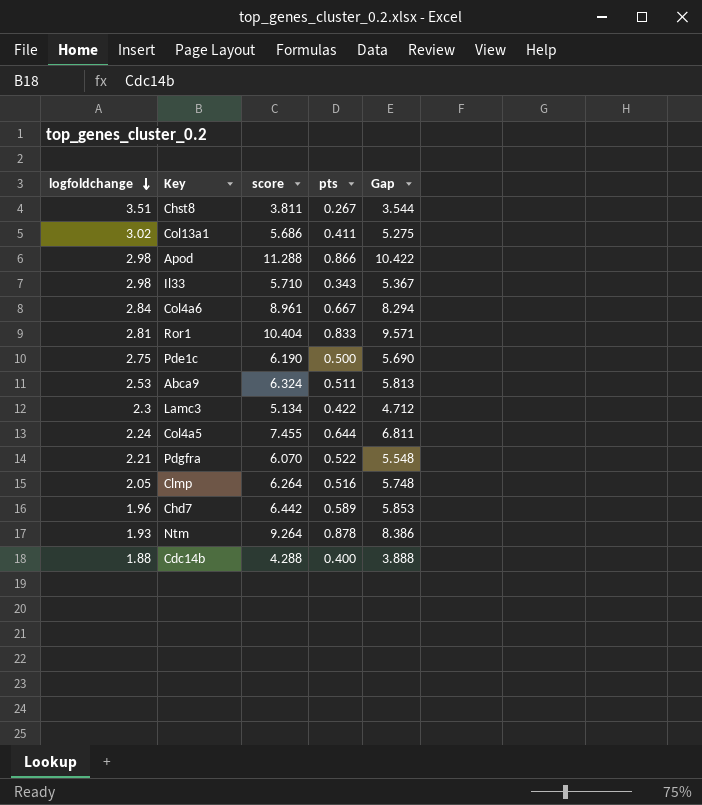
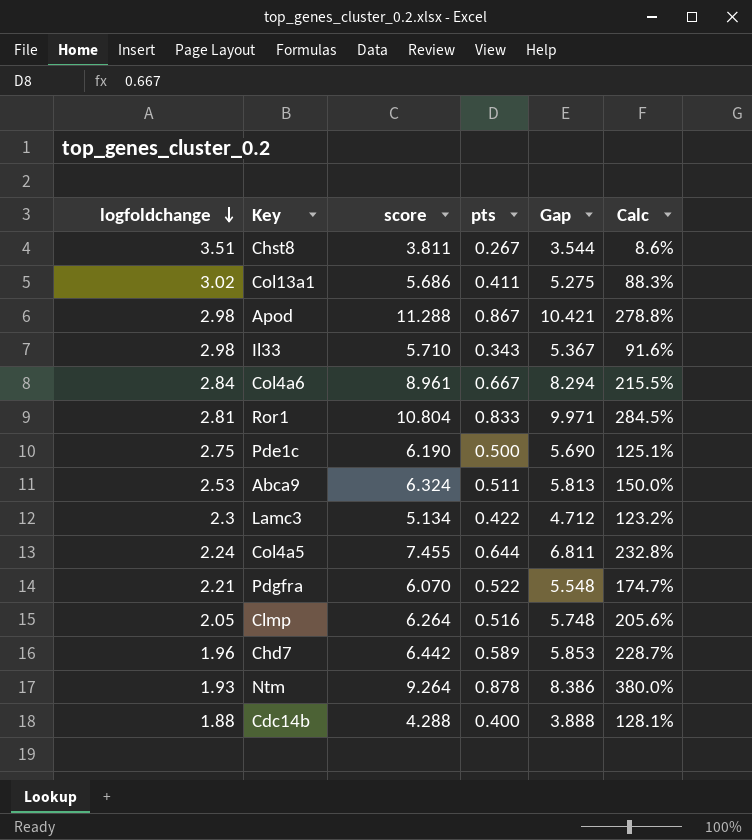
column Calc | formula: none -> ([score] - [logfoldchange]) / [logfoldchange]
Apod | pts: 0.866 -> 0.867
Apod | Gap: 10.422 -> 10.421
Ror1 | score: 10.404 -> 10.804
Ror1 | Gap: 9.571 -> 9.971

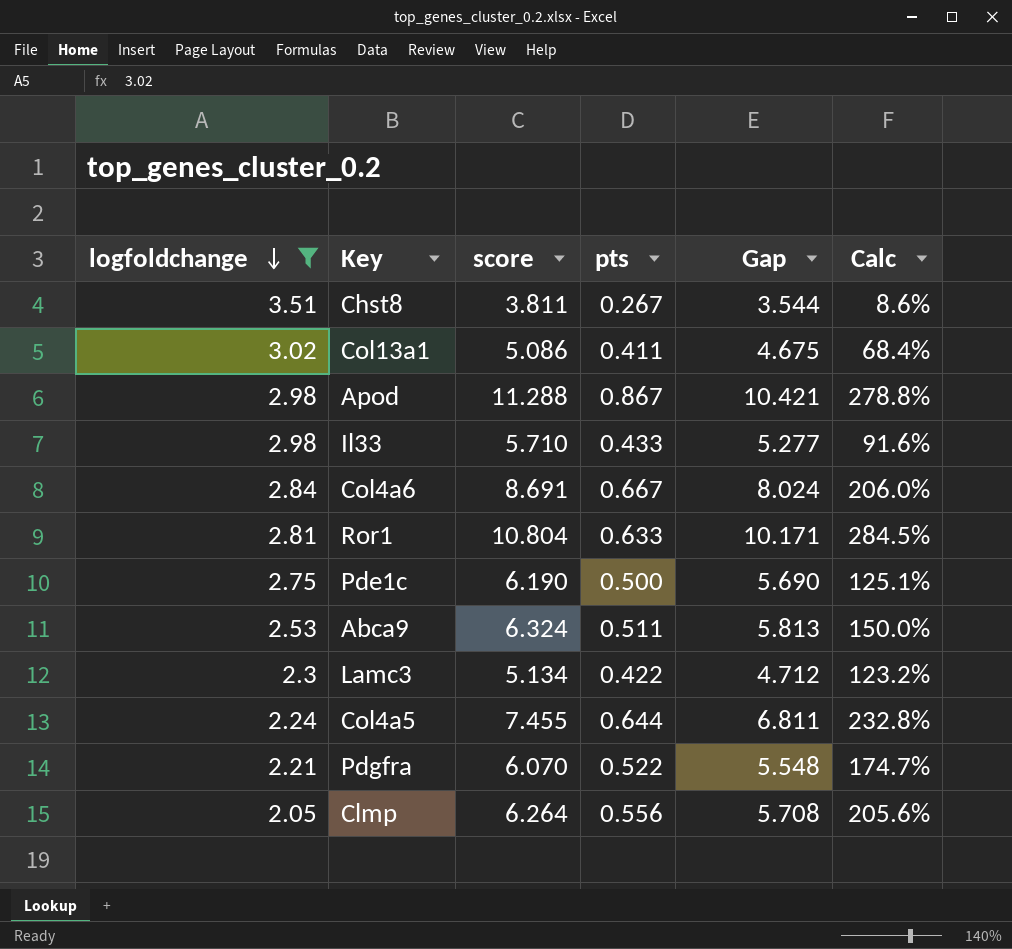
filter: none -> logfoldchange >= 2.05
Col13a1 | score: 5.686 -> 5.086
Col13a1 | Gap: 5.275 -> 4.675
Col13a1 | Calc: 88.3% -> 68.4%
Il33 | pts: 0.343 -> 0.433
Il33 | Gap: 5.367 -> 5.277
Col4a6 | score: 8.961 -> 8.691
Col4a6 | Gap: 8.294 -> 8.024
Col4a6 | Calc: 215.5% -> 206.0%
Ror1 | pts: 0.833 -> 0.633
Ror1 | Gap: 9.971 -> 10.171
Clmp | pts: 0.516 -> 0.556
Clmp | Gap: 5.748 -> 5.708

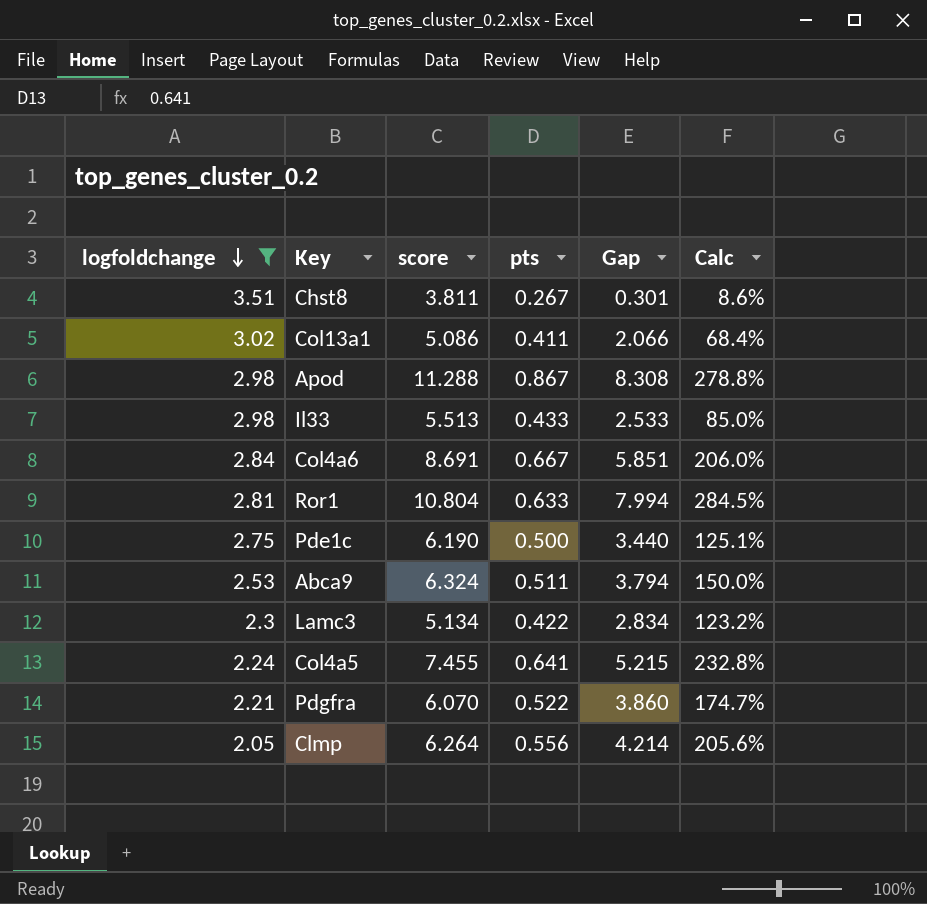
column Gap | formula: [score] - [pts] -> [score] - [logfoldchange]
Il33 | score: 5.710 -> 5.513
Il33 | Calc: 91.6% -> 85.0%
Col4a5 | pts: 0.644 -> 0.641

